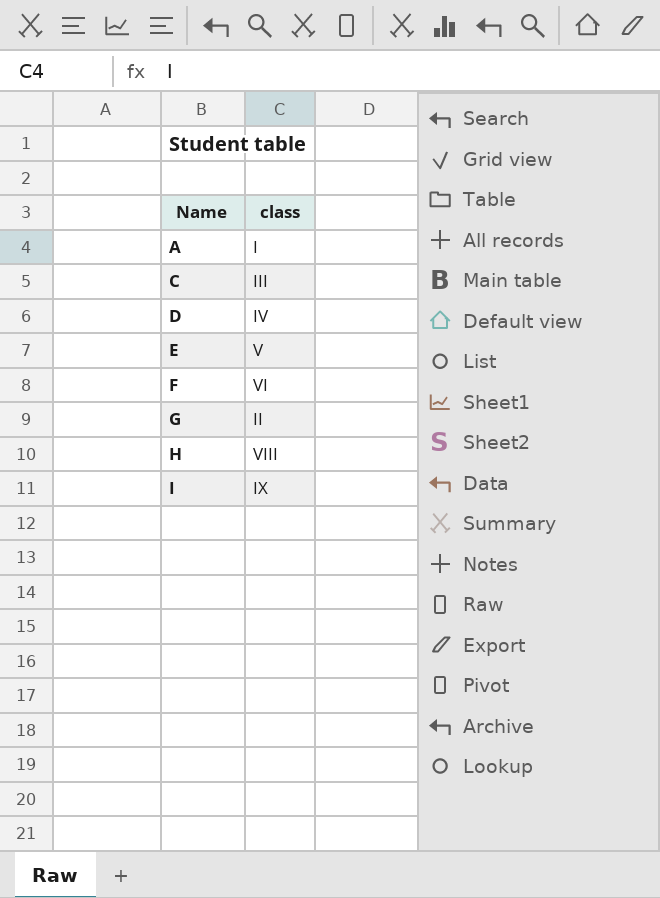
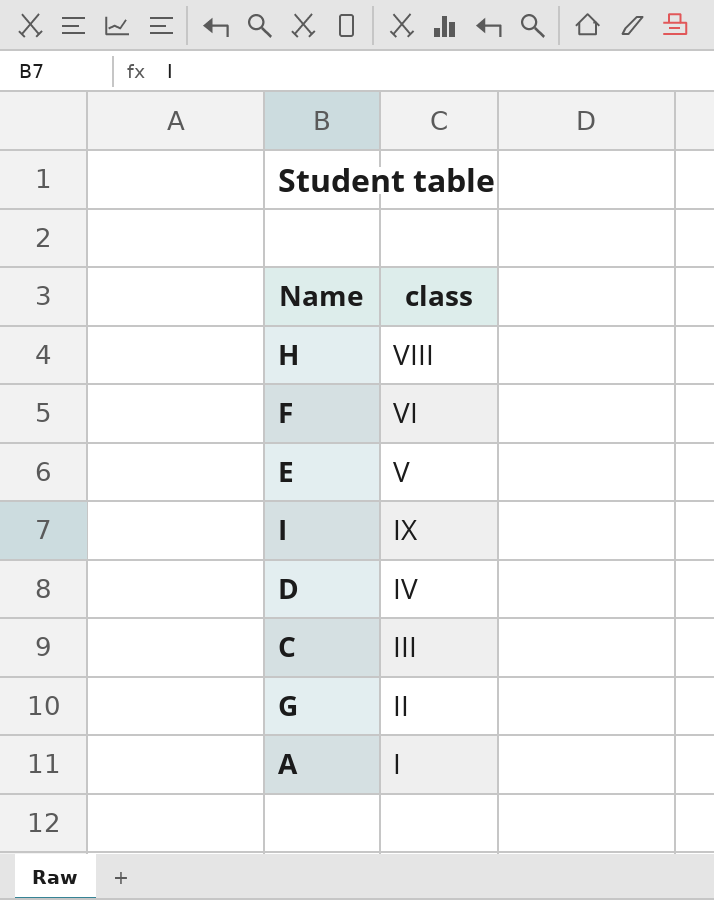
row order: Name ascending -> class descending

